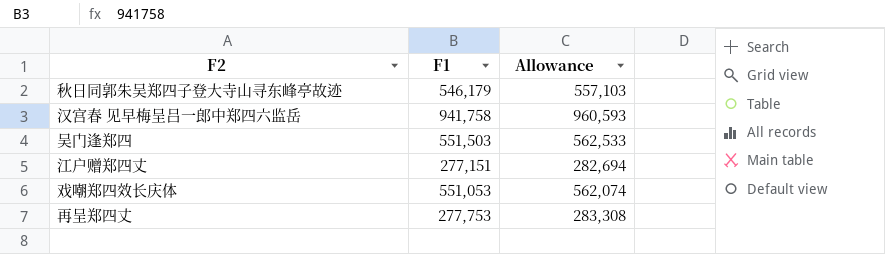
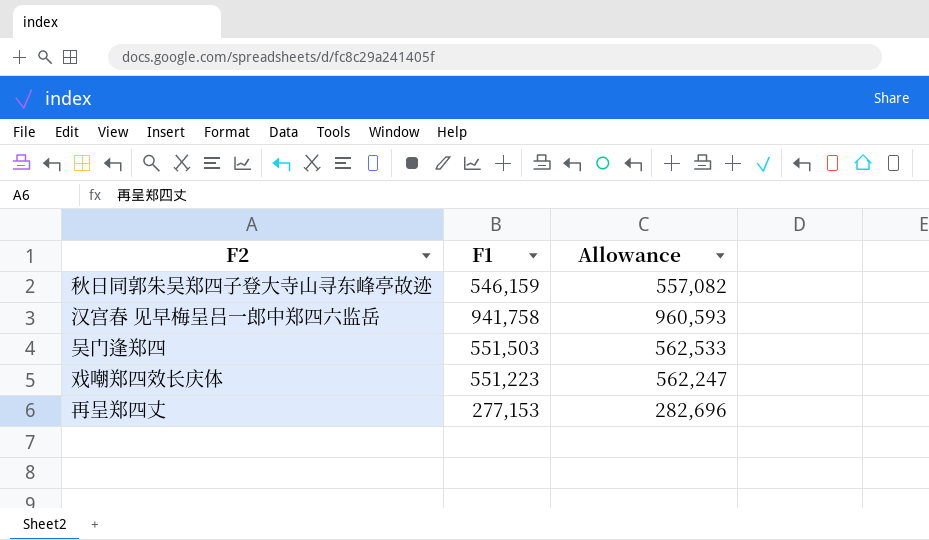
row 江户赠郑四丈: 277,151 | 282,694 -> none
秋日同郭朱吴郑四子登大寺山寻东峰亭故迹 | F1: 546,179 -> 546,159
秋日同郭朱吴郑四子登大寺山寻东峰亭故迹 | Allowance: 557,103 -> 557,082
戏嘲郑四效长庆体 | F1: 551,053 -> 551,223
戏嘲郑四效长庆体 | Allowance: 562,074 -> 562,247
再呈郑四丈 | F1: 277,753 -> 277,153
再呈郑四丈 | Allowance: 283,308 -> 282,696

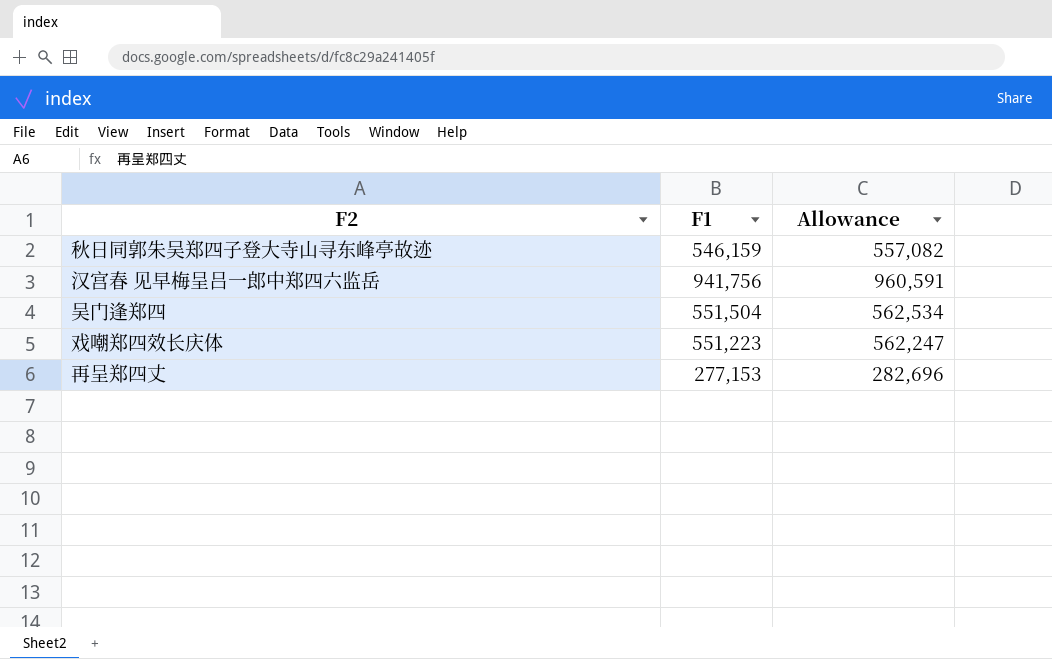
汉宫春 见早梅呈吕一郎中郑四六监岳 | F1: 941,758 -> 941,756
汉宫春 见早梅呈吕一郎中郑四六监岳 | Allowance: 960,593 -> 960,591
吴门逢郑四 | F1: 551,503 -> 551,504
吴门逢郑四 | Allowance: 562,533 -> 562,534

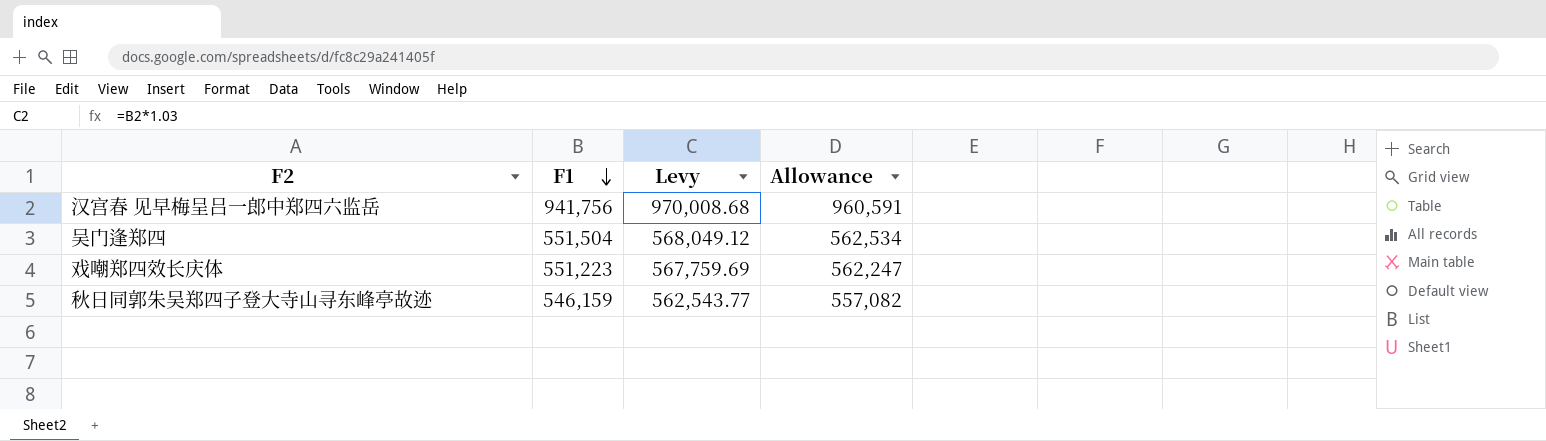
row order: none -> F1 descending
column Levy | formula: none -> [F1] * 1.03
row 再呈郑四丈: 277,153 | 282,696 -> none

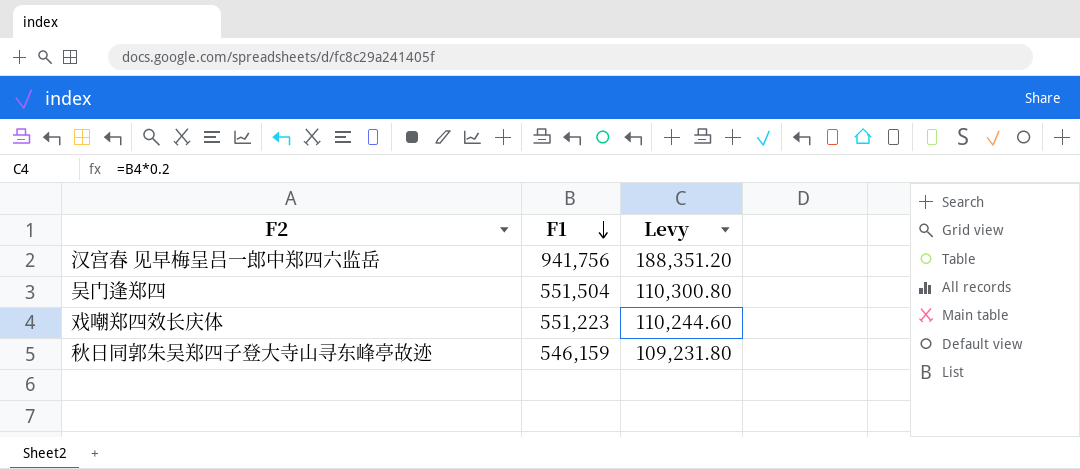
column Allowance | formula: [F1] * 1.02 -> none
column Levy | formula: [F1] * 1.03 -> [F1] * 0.2

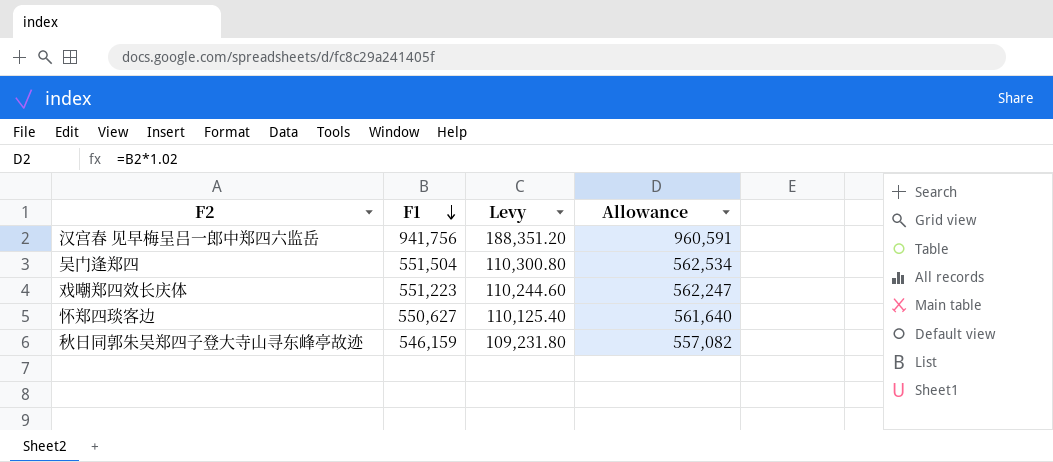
column Allowance | formula: none -> [F1] * 1.02
row 怀郑四琰客边: none -> 550,627 | 110,125.40 | 561,640

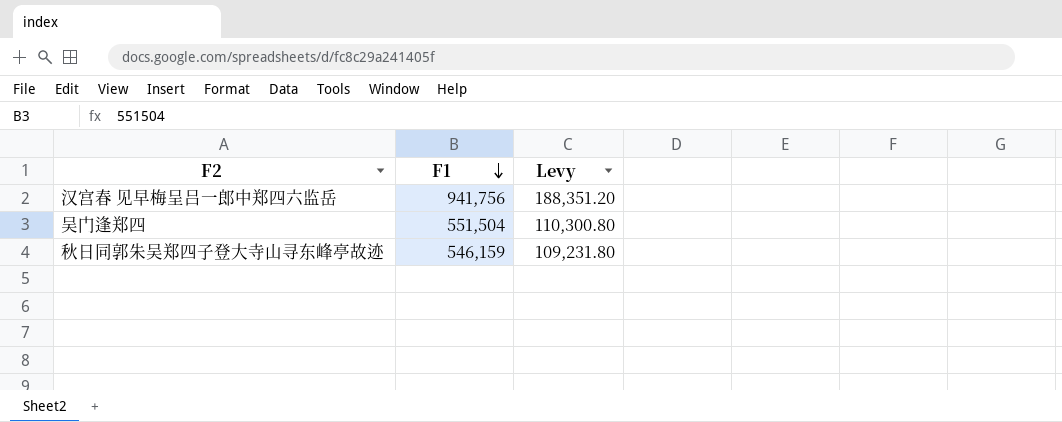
column Allowance | formula: [F1] * 1.02 -> none
row 戏嘲郑四效长庆体: 551,223 | 110,244.60 | 562,247 -> none
row 怀郑四琰客边: 550,627 | 110,125.40 | 561,640 -> none

